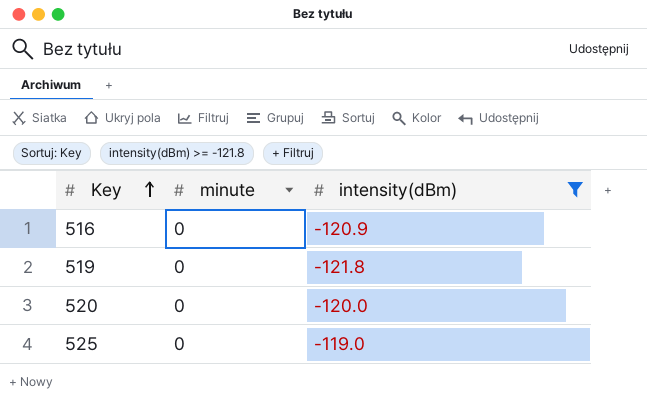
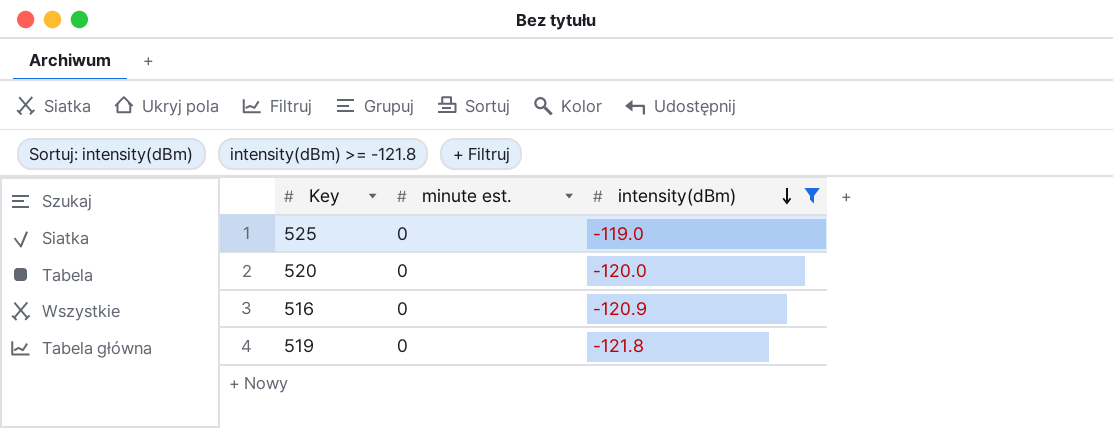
row order: Key ascending -> intensity(dBm) descending
column name: minute -> minute est.

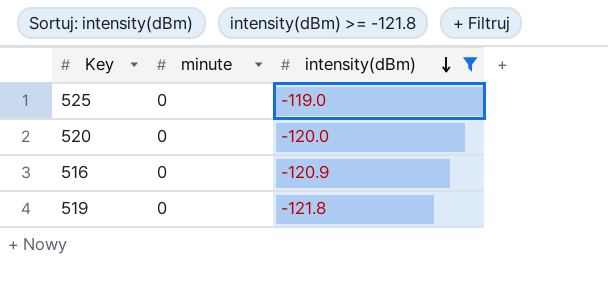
column name: minute est. -> minute

